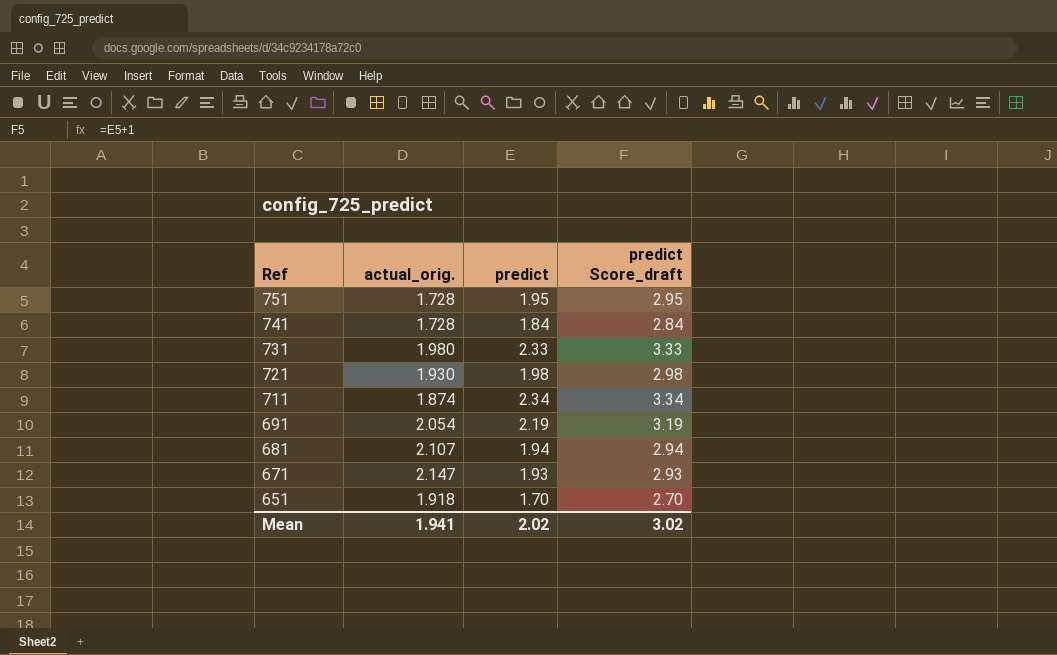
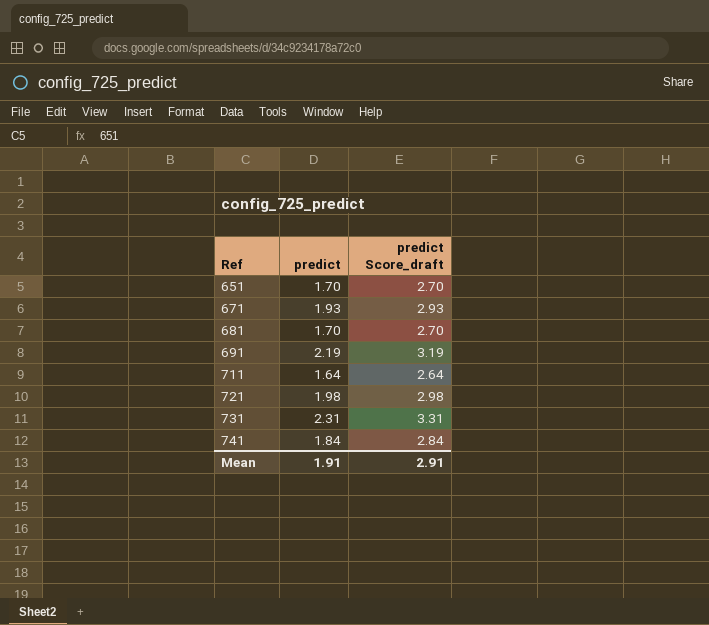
row order: Ref descending -> Ref ascending
column actual_orig. | position: 2 -> none
row 751: 1.728 | 1.95 | 2.95 -> none
681 | predict: 1.94 -> 1.70
681 | predict Score_draft: 2.94 -> 2.70
711 | predict: 2.34 -> 1.64
711 | predict Score_draft: 3.34 -> 2.64
731 | predict: 2.33 -> 2.31
731 | predict Score_draft: 3.33 -> 3.31
Mean | predict: 2.02 -> 1.91
Mean | predict Score_draft: 3.02 -> 2.91

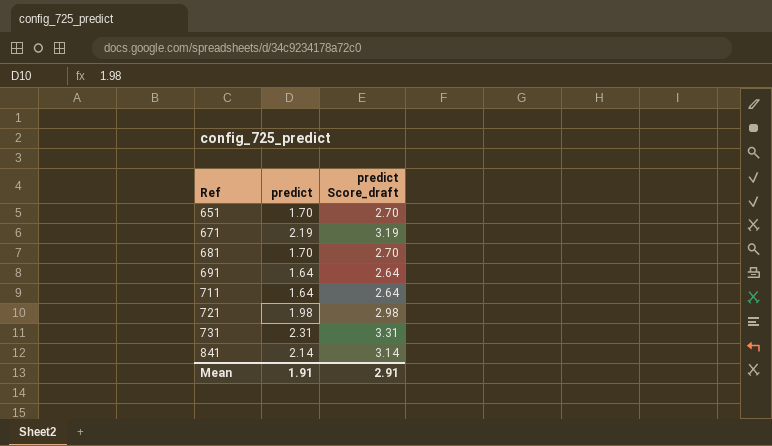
row 741: 1.84 | 2.84 -> none
671 | predict: 1.93 -> 2.19
671 | predict Score_draft: 2.93 -> 3.19
691 | predict: 2.19 -> 1.64
691 | predict Score_draft: 3.19 -> 2.64
row 841: none -> 2.14 | 3.14

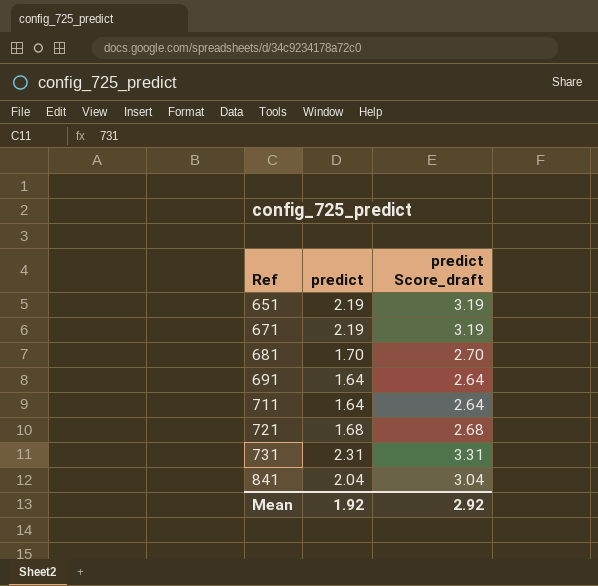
651 | predict: 1.70 -> 2.19
651 | predict Score_draft: 2.70 -> 3.19
721 | predict: 1.98 -> 1.68
721 | predict Score_draft: 2.98 -> 2.68
841 | predict: 2.14 -> 2.04
841 | predict Score_draft: 3.14 -> 3.04
Mean | predict: 1.91 -> 1.92
Mean | predict Score_draft: 2.91 -> 2.92

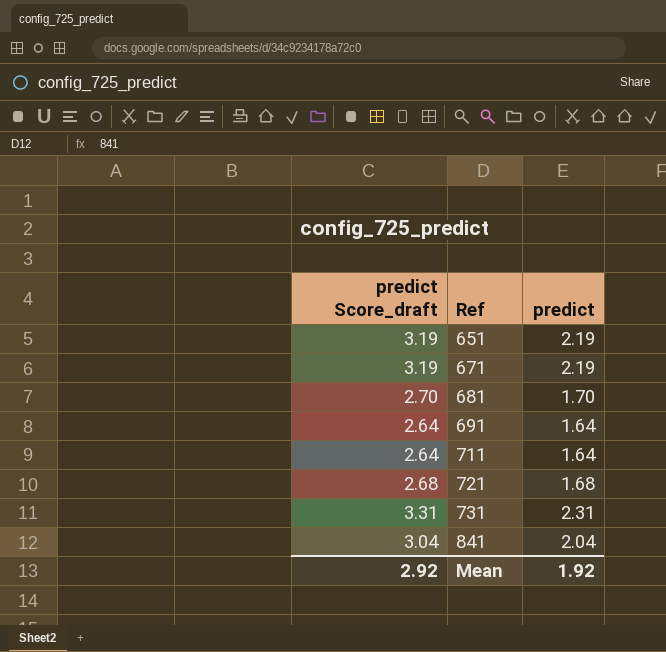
column predict Score_draft | position: 3 -> 1

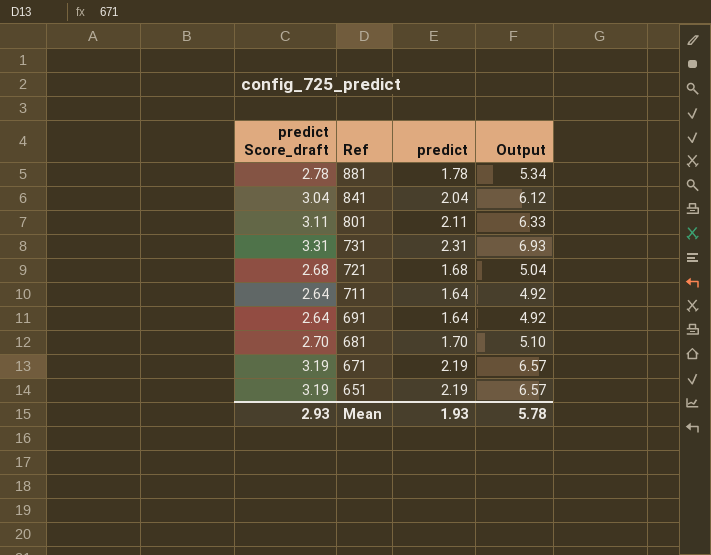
row order: Ref ascending -> Ref descending
column Output | formula: none -> [predict] * 3
row 881: none -> 2.78 | 1.78 | 5.34
row 801: none -> 3.11 | 2.11 | 6.33
Mean | predict Score_draft: 2.92 -> 2.93
Mean | predict: 1.92 -> 1.93

